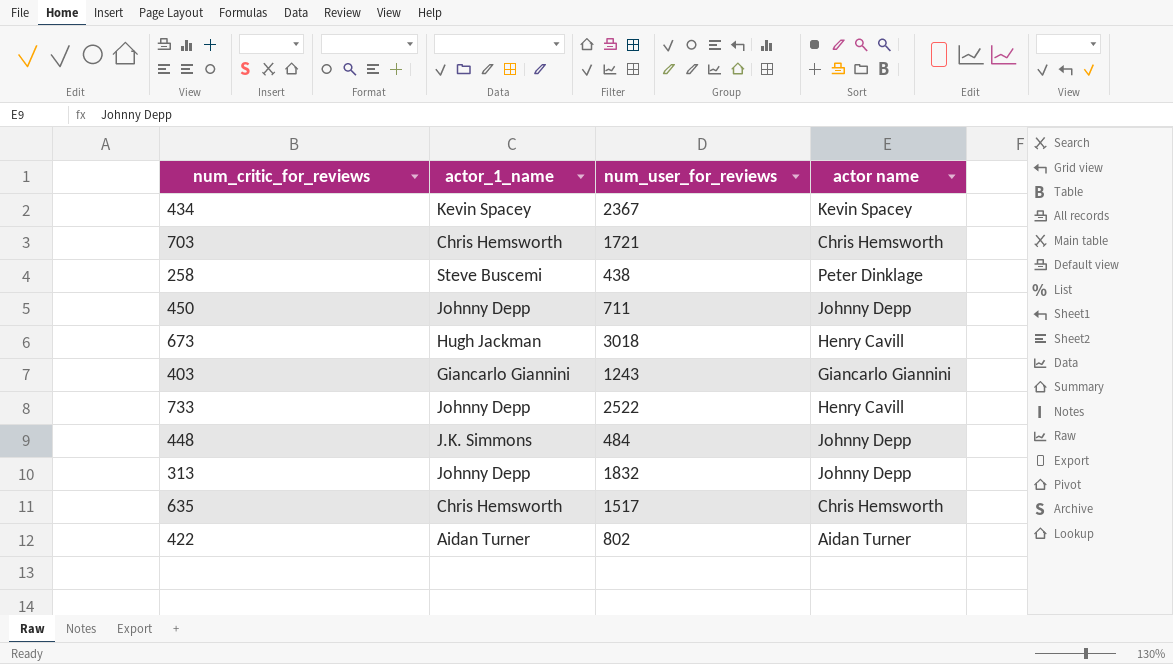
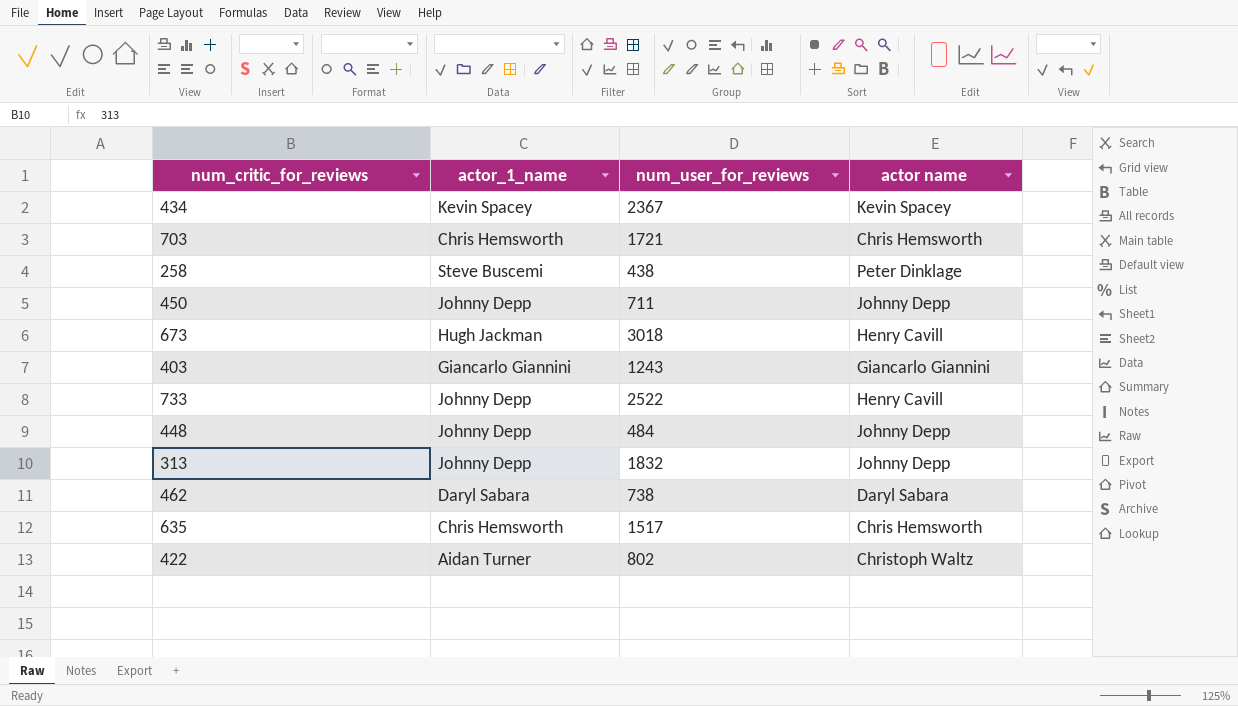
448 | actor_1_name: J.K. Simmons -> Johnny Depp
row 462: none -> Daryl Sabara | 738 | Daryl Sabara
422 | actor name: Aidan Turner -> Christoph Waltz

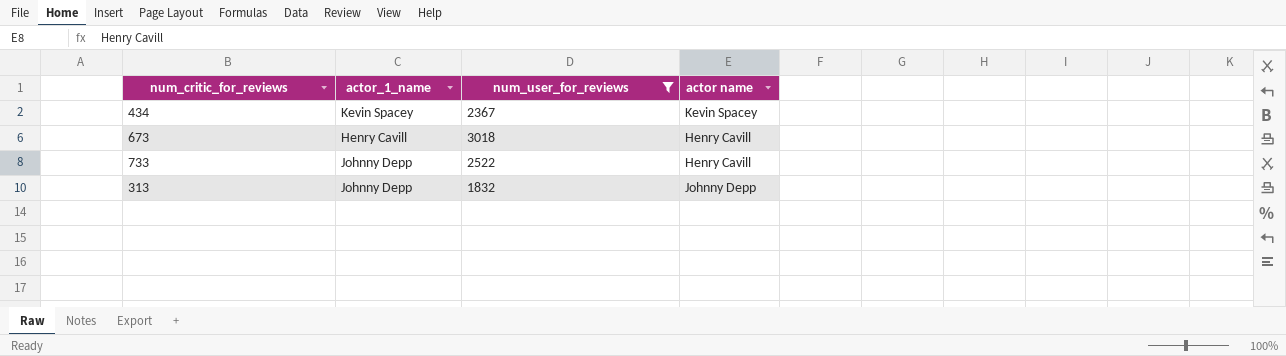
filter: none -> num_user_for_reviews >= 1832
673 | actor_1_name: Hugh Jackman -> Henry Cavill

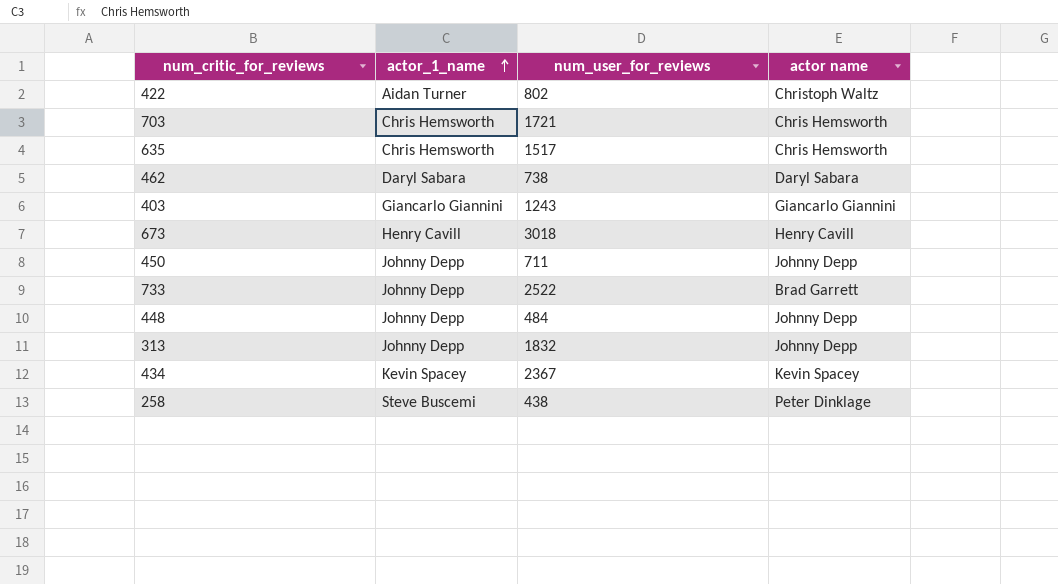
filter: num_user_for_reviews >= 1832 -> none
row order: none -> actor_1_name ascending
733 | actor name: Henry Cavill -> Brad Garrett

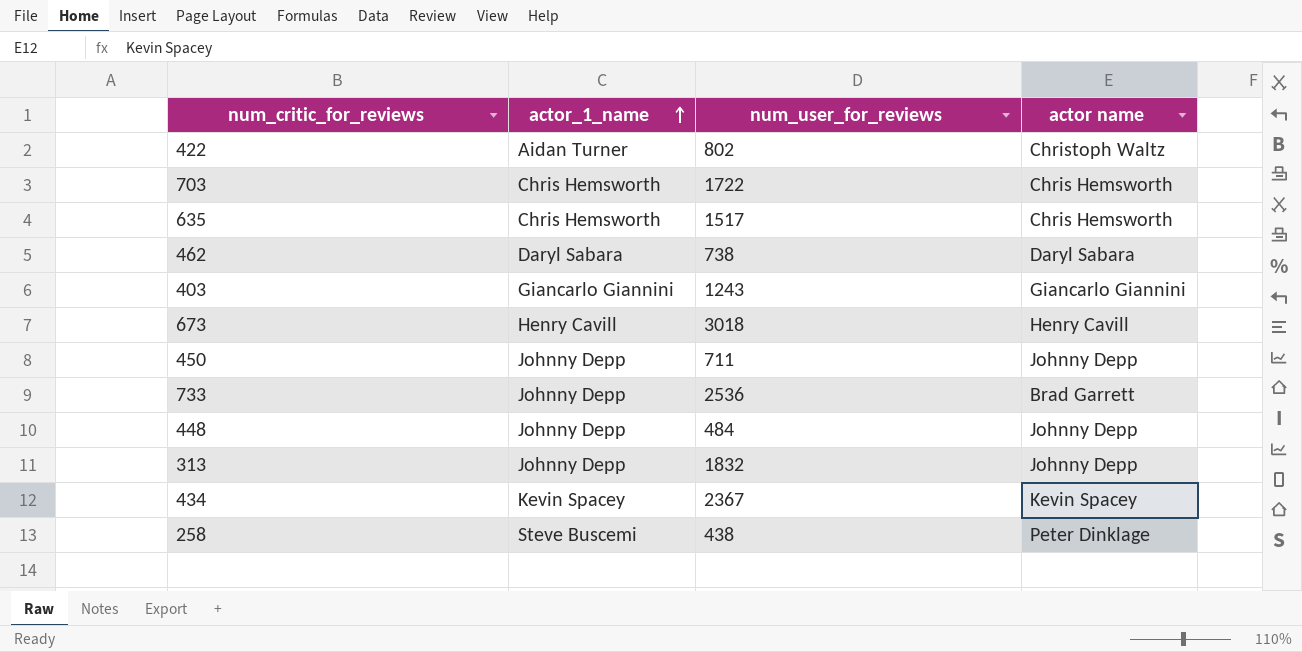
703 | num_user_for_reviews: 1721 -> 1722
733 | num_user_for_reviews: 2522 -> 2536

